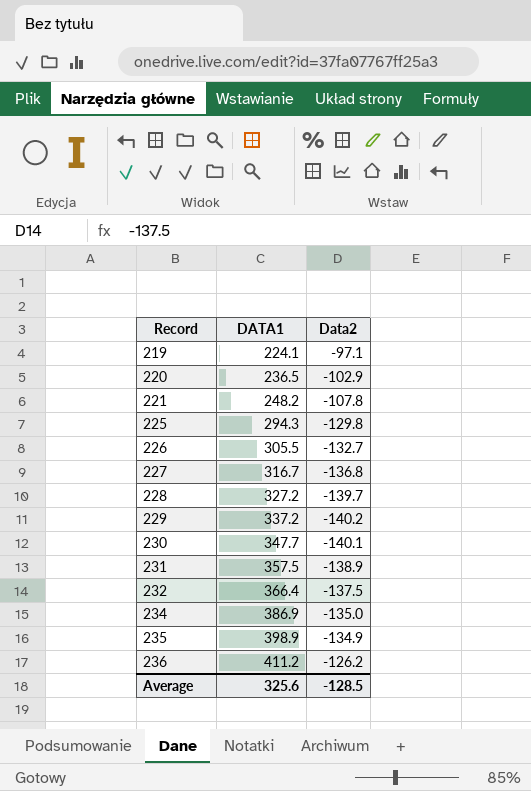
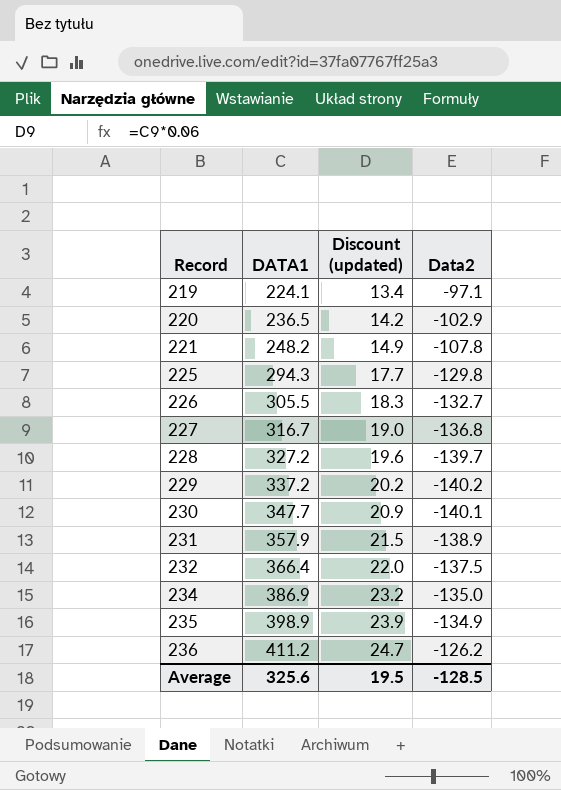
column Discount (updated) | formula: none -> [DATA1] * 0.06
231 | DATA1: 357.5 -> 357.9

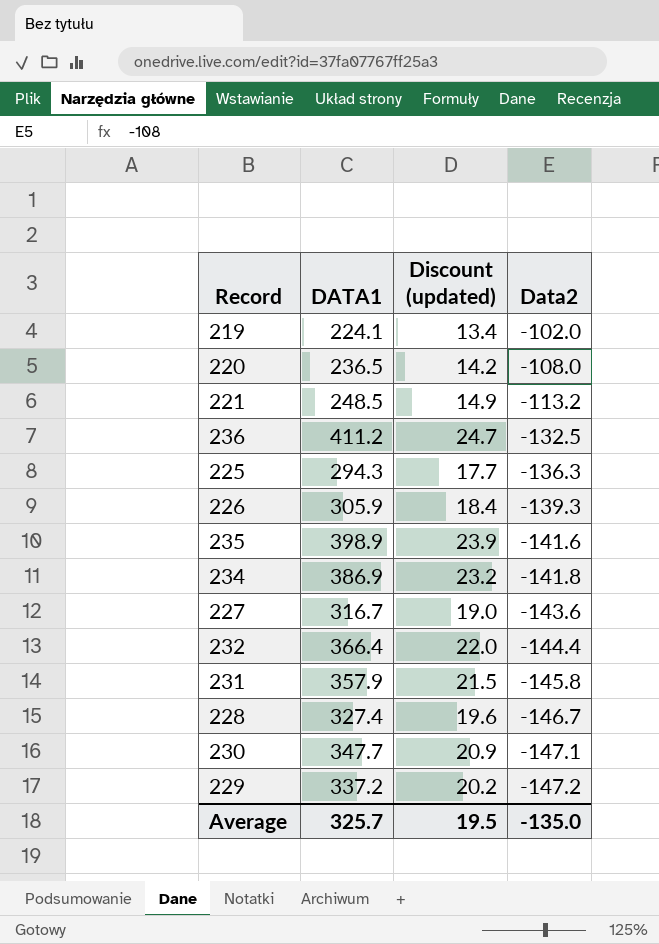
row order: Record ascending -> Data2 descending
219 | Data2: -97.1 -> -102.0
220 | Data2: -102.9 -> -108.0
221 | DATA1: 248.2 -> 248.5
221 | Data2: -107.8 -> -113.2
236 | Data2: -126.2 -> -132.5
225 | Data2: -129.8 -> -136.3
226 | DATA1: 305.5 -> 305.9
226 | Discount (updated): 18.3 -> 18.4
226 | Data2: -132.7 -> -139.3
235 | Data2: -134.9 -> -141.6
234 | Data2: -135.0 -> -141.8
227 | Data2: -136.8 -> -143.6
232 | Data2: -137.5 -> -144.4
231 | Data2: -138.9 -> -145.8
228 | DATA1: 327.2 -> 327.4
228 | Data2: -139.7 -> -146.7
230 | Data2: -140.1 -> -147.1
229 | Data2: -140.2 -> -147.2
Average | DATA1: 325.6 -> 325.7
Average | Data2: -128.5 -> -135.0

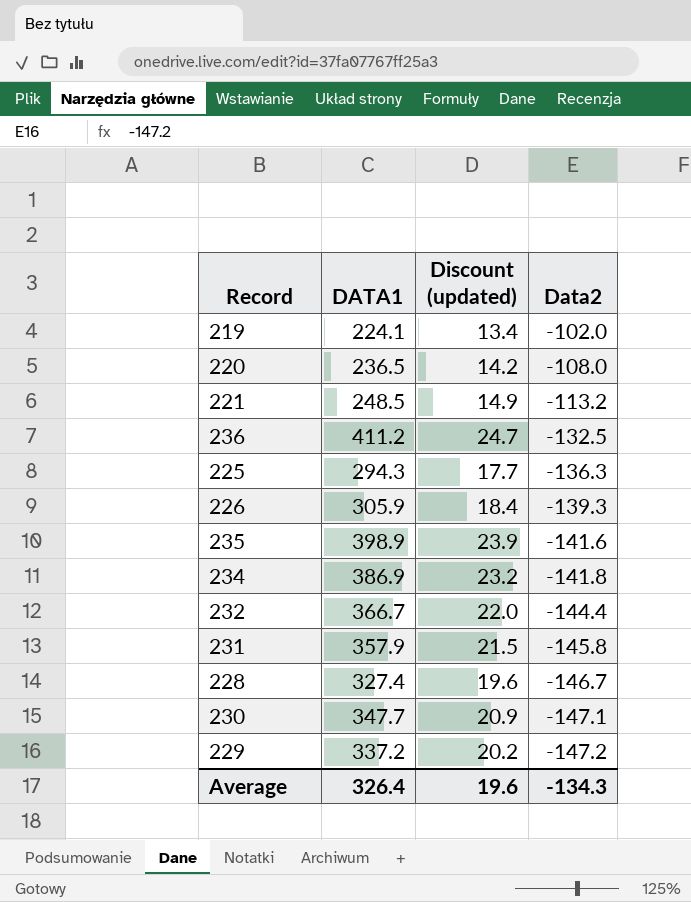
row 227: 316.7 | 19.0 | -143.6 -> none
232 | DATA1: 366.4 -> 366.7
Average | DATA1: 325.7 -> 326.4
Average | Discount (updated): 19.5 -> 19.6
Average | Data2: -135.0 -> -134.3

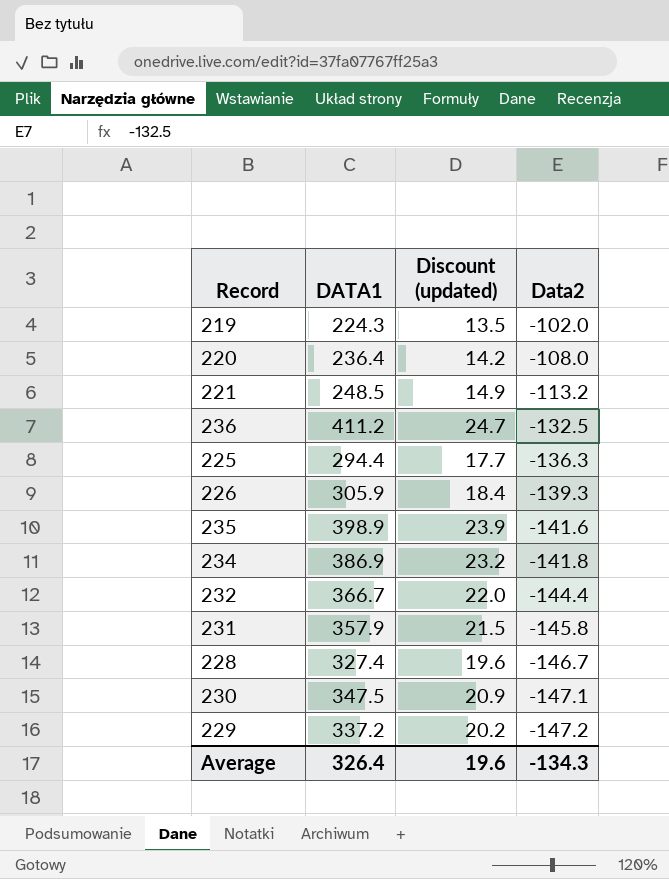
219 | DATA1: 224.1 -> 224.3
219 | Discount (updated): 13.4 -> 13.5
220 | DATA1: 236.5 -> 236.4
225 | DATA1: 294.3 -> 294.4
230 | DATA1: 347.7 -> 347.5

